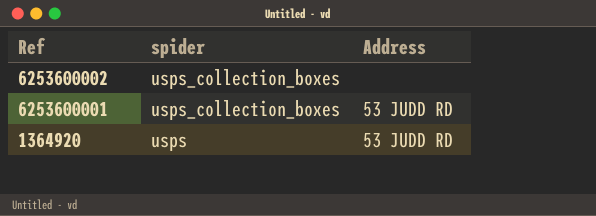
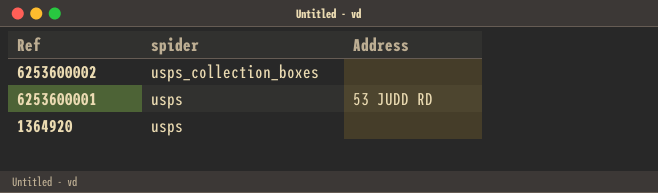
6253600001 | spider: usps_collection_boxes -> usps
1364920 | Address: 53 JUDD RD -> none

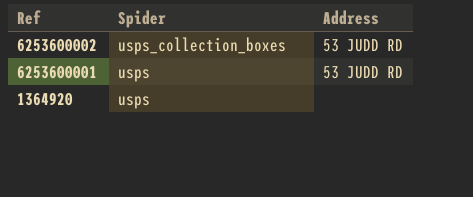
column name: spider -> Spider
6253600002 | Address: none -> 53 JUDD RD

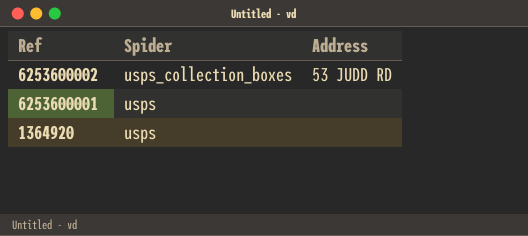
6253600001 | Address: 53 JUDD RD -> none

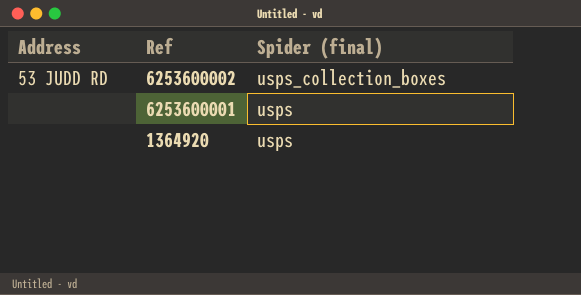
column Address | position: 3 -> 1
column name: Spider -> Spider (final)

